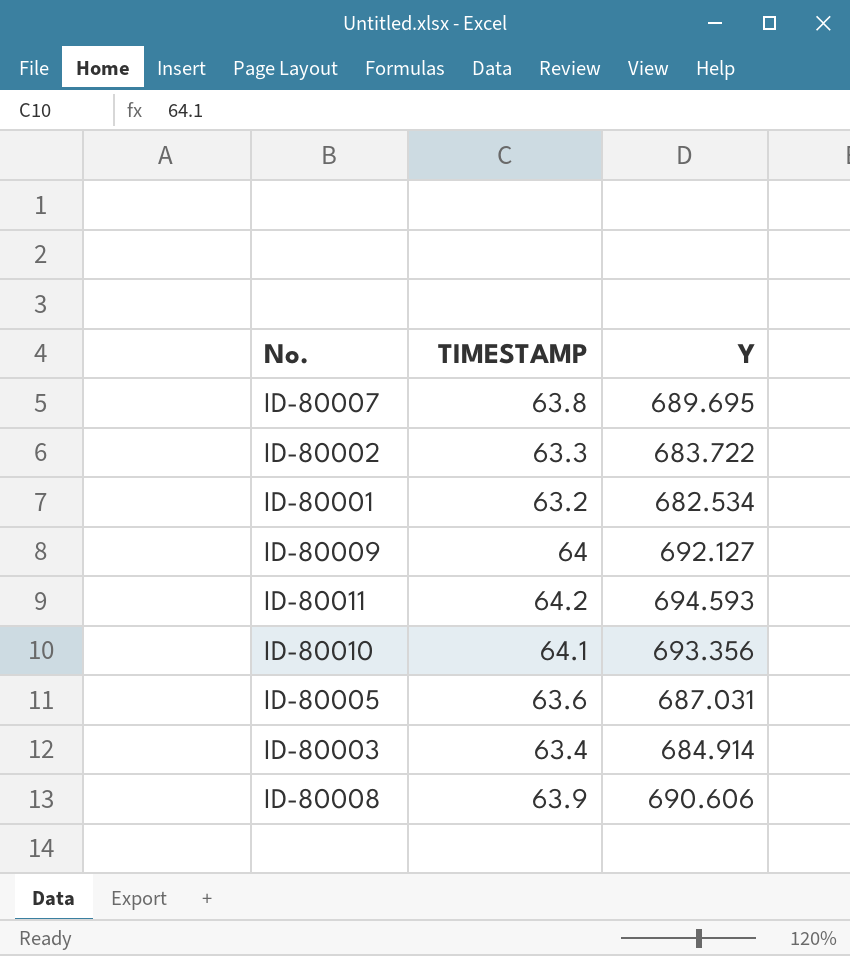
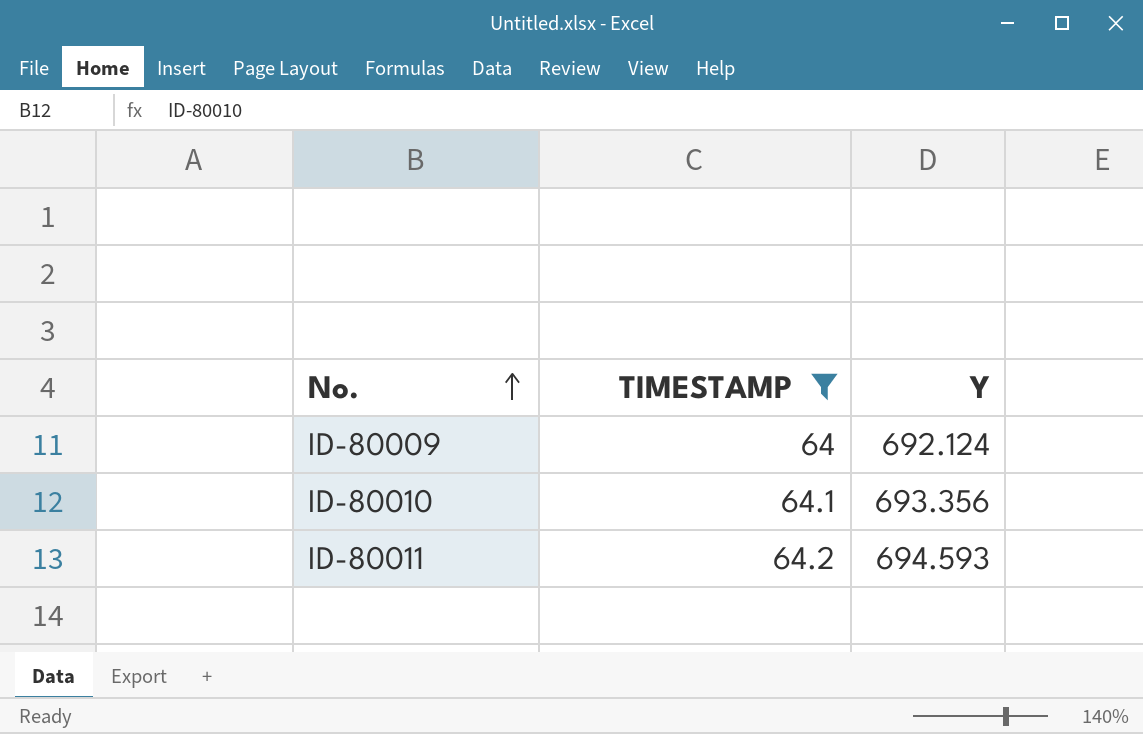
filter: none -> TIMESTAMP >= 64
row order: none -> No. ascending
ID-80009 | Y: 692.127 -> 692.124

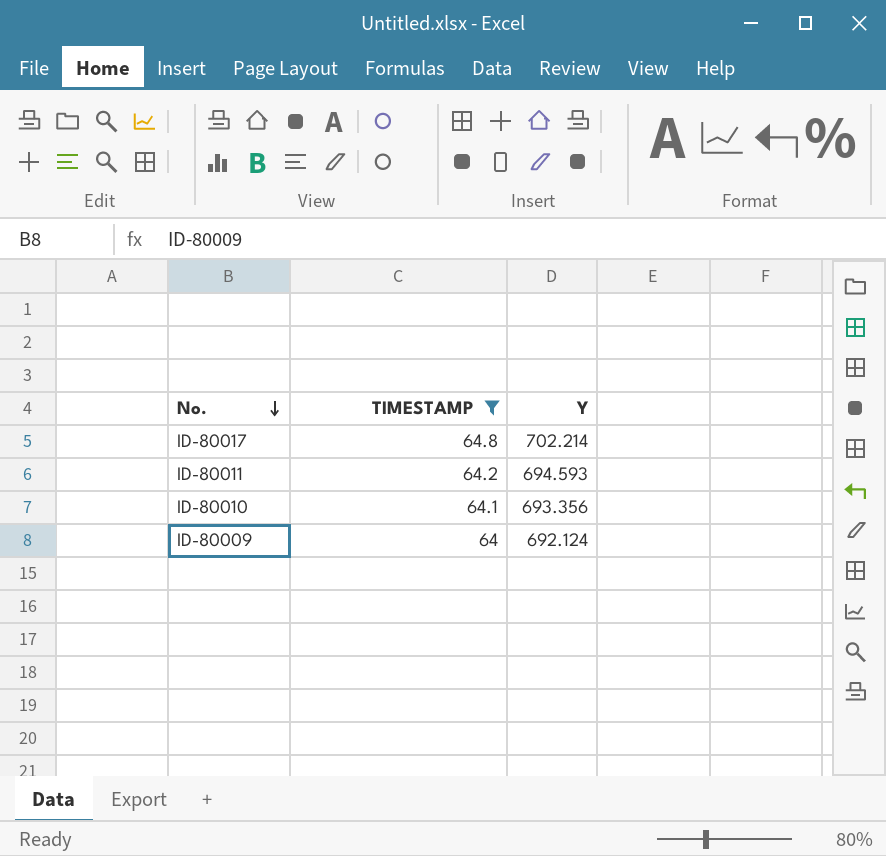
row order: No. ascending -> No. descending
row ID-80017: none -> 64.8 | 702.214

